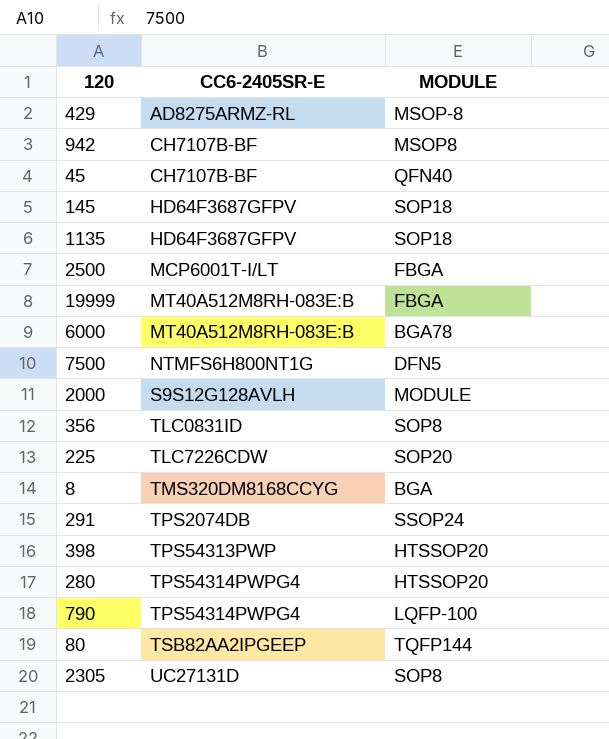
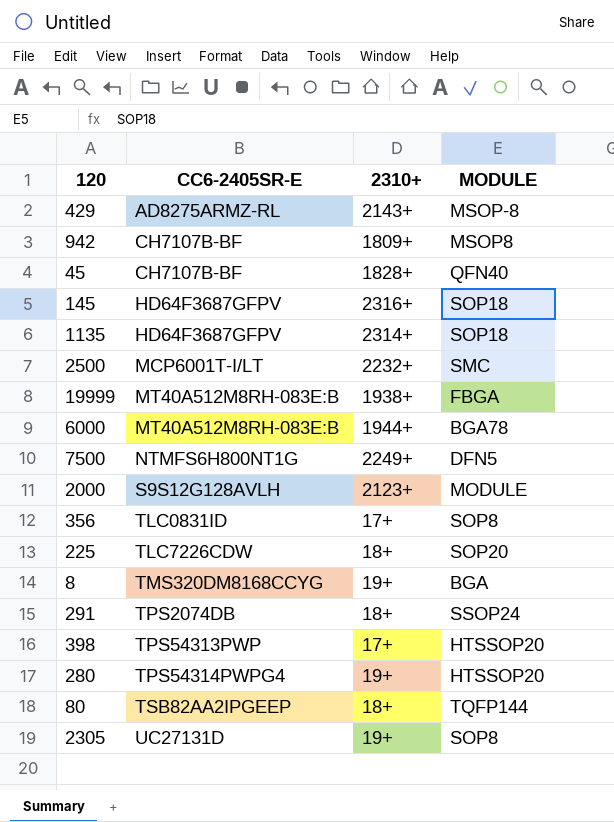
column 2310+ | position: none -> 3
row 790: TPS54314PWPG4 | LQFP-100 -> none
2500 | MODULE: FBGA -> SMC

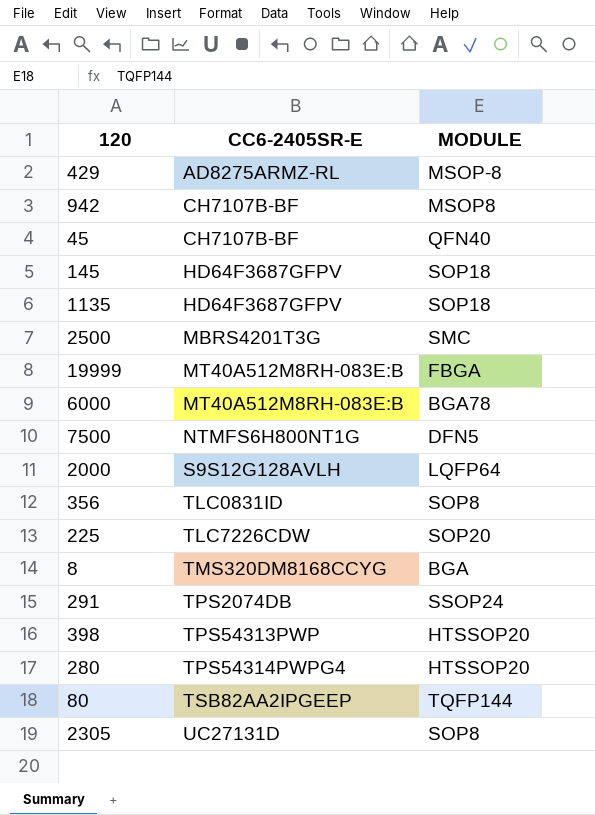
column 2310+ | position: 3 -> none
2500 | CC6-2405SR-E: MCP6001T-I/LT -> MBRS4201T3G
2000 | MODULE: MODULE -> LQFP64

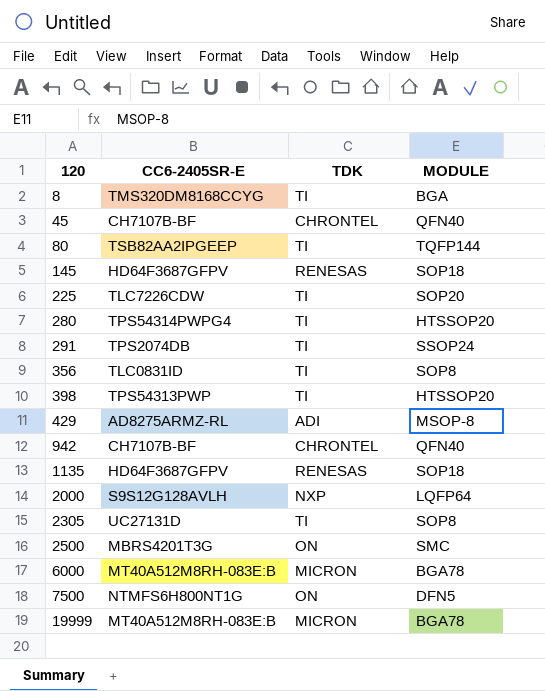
row order: CC6-2405SR-E ascending -> 120 ascending
column TDK | position: none -> 3
942 | MODULE: MSOP8 -> QFN40
19999 | MODULE: FBGA -> BGA78

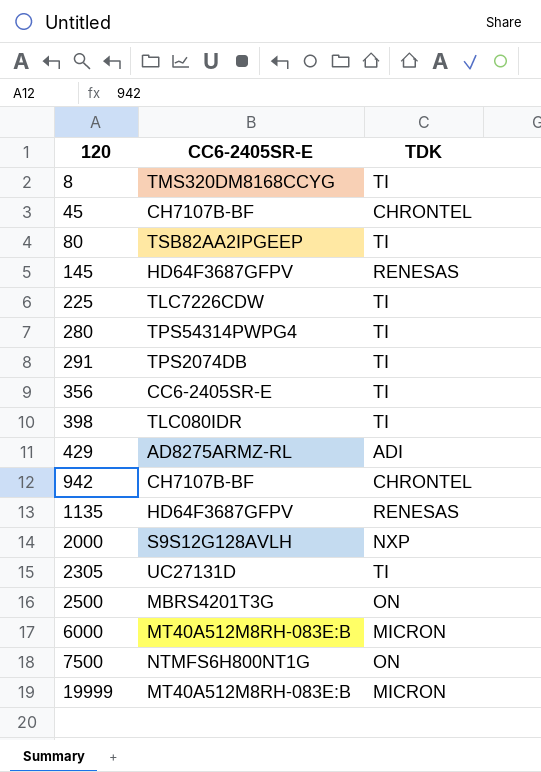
column MODULE | position: 4 -> none
356 | CC6-2405SR-E: TLC0831ID -> CC6-2405SR-E
398 | CC6-2405SR-E: TPS54313PWP -> TLC080IDR

